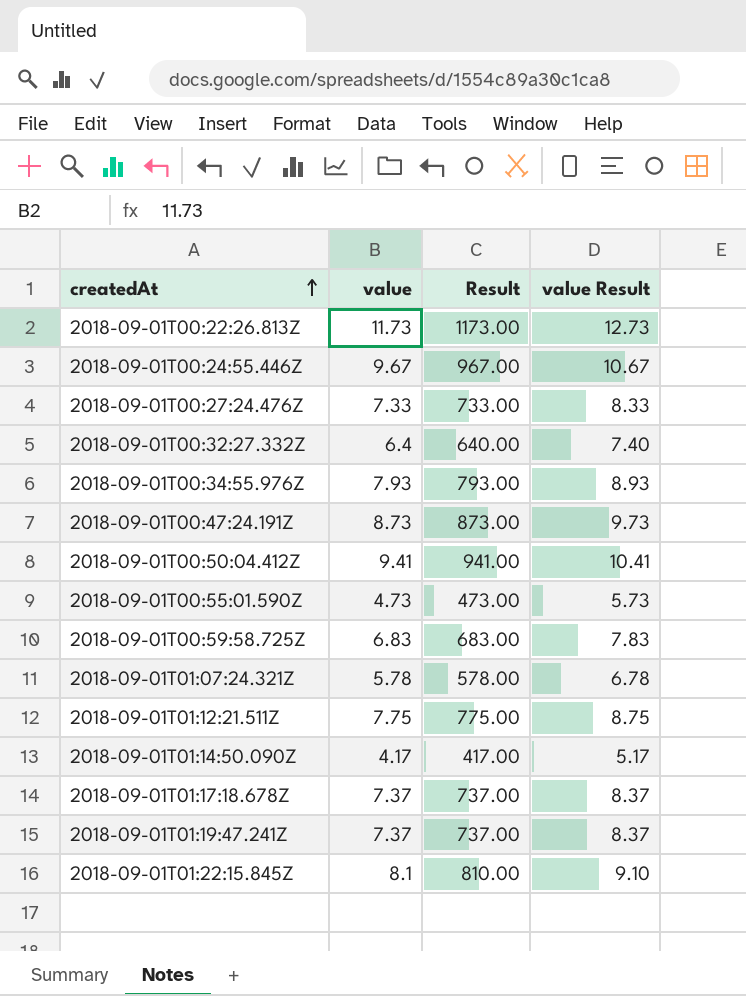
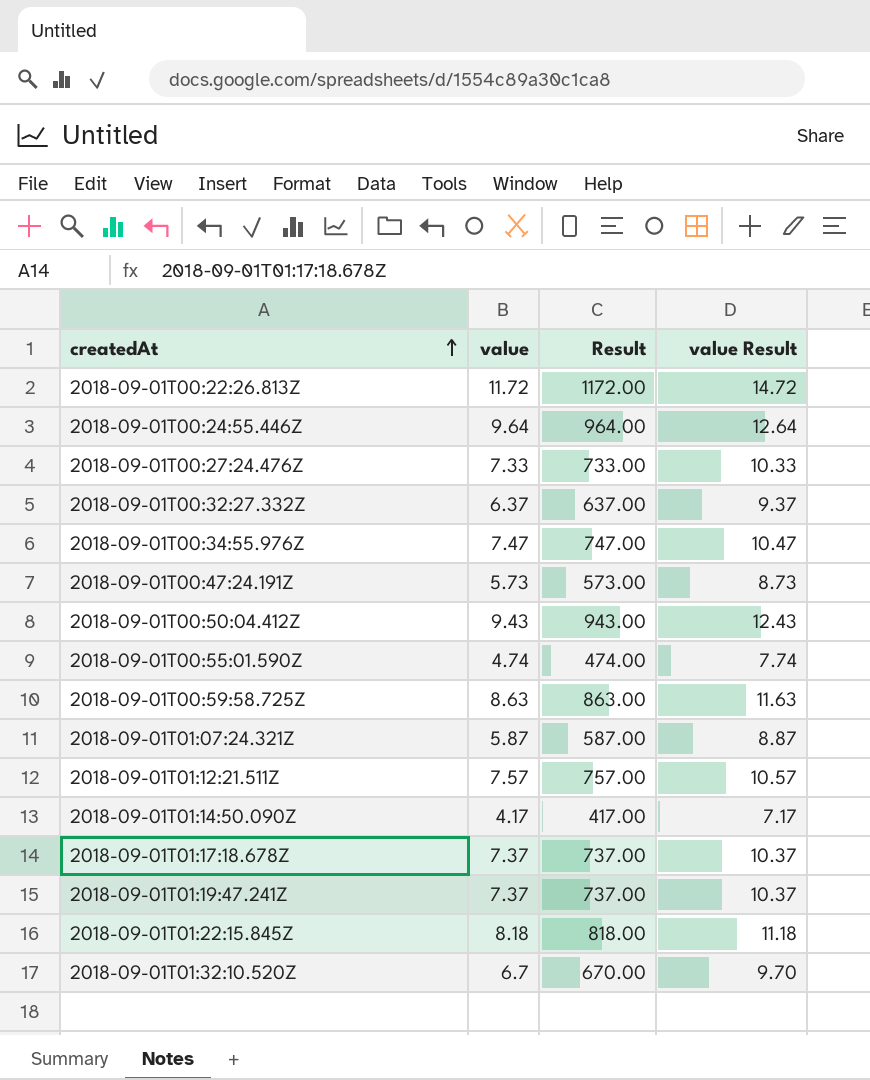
column value Result | formula: [value] + 1 -> [value] + 3
2018-09-01T00:22:26.813Z | value: 11.73 -> 11.72
2018-09-01T00:22:26.813Z | Result: 1173.00 -> 1172.00
2018-09-01T00:24:55.446Z | value: 9.67 -> 9.64
2018-09-01T00:24:55.446Z | Result: 967.00 -> 964.00
2018-09-01T00:32:27.332Z | value: 6.4 -> 6.37
2018-09-01T00:32:27.332Z | Result: 640.00 -> 637.00
2018-09-01T00:34:55.976Z | value: 7.93 -> 7.47
2018-09-01T00:34:55.976Z | Result: 793.00 -> 747.00
2018-09-01T00:47:24.191Z | value: 8.73 -> 5.73
2018-09-01T00:47:24.191Z | Result: 873.00 -> 573.00
2018-09-01T00:50:04.412Z | value: 9.41 -> 9.43
2018-09-01T00:50:04.412Z | Result: 941.00 -> 943.00
2018-09-01T00:55:01.590Z | value: 4.73 -> 4.74
2018-09-01T00:55:01.590Z | Result: 473.00 -> 474.00
2018-09-01T00:59:58.725Z | value: 6.83 -> 8.63
2018-09-01T00:59:58.725Z | Result: 683.00 -> 863.00
2018-09-01T01:07:24.321Z | value: 5.78 -> 5.87
2018-09-01T01:07:24.321Z | Result: 578.00 -> 587.00
2018-09-01T01:12:21.511Z | value: 7.75 -> 7.57
2018-09-01T01:12:21.511Z | Result: 775.00 -> 757.00
2018-09-01T01:22:15.845Z | value: 8.1 -> 8.18
2018-09-01T01:22:15.845Z | Result: 810.00 -> 818.00
row 2018-09-01T01:32:10.520Z: none -> 6.7 | 670.00 | 9.70

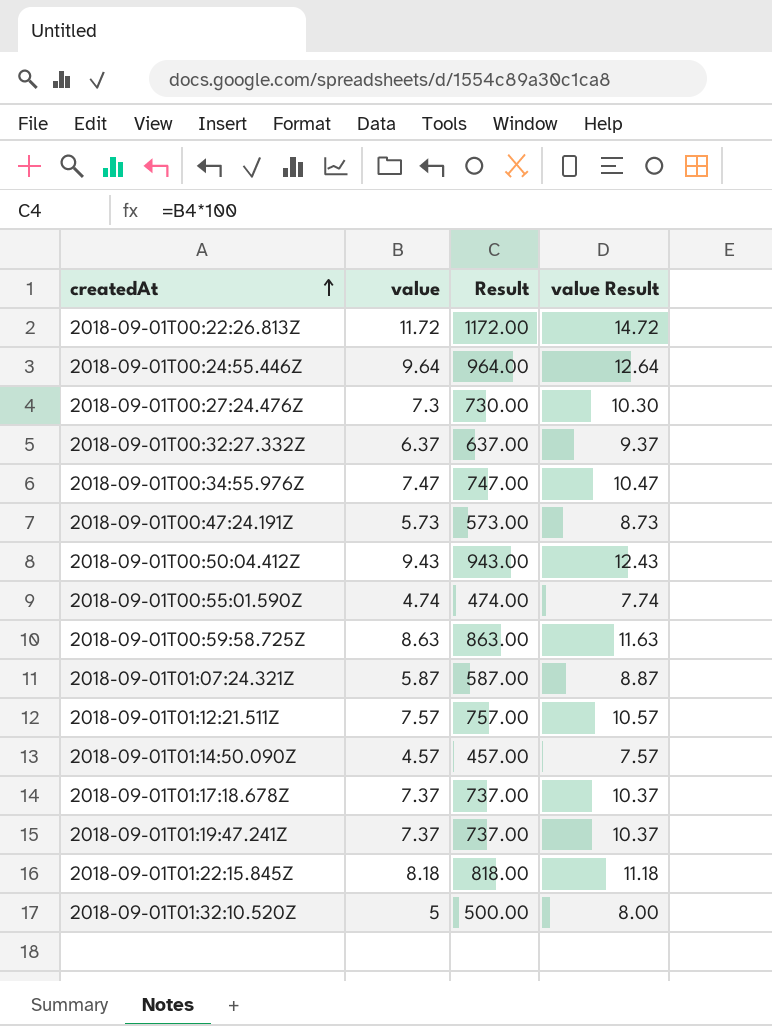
2018-09-01T00:27:24.476Z | value: 7.33 -> 7.3
2018-09-01T00:27:24.476Z | Result: 733.00 -> 730.00
2018-09-01T00:27:24.476Z | value Result: 10.33 -> 10.30
2018-09-01T01:14:50.090Z | value: 4.17 -> 4.57
2018-09-01T01:14:50.090Z | Result: 417.00 -> 457.00
2018-09-01T01:14:50.090Z | value Result: 7.17 -> 7.57
2018-09-01T01:32:10.520Z | value: 6.7 -> 5
2018-09-01T01:32:10.520Z | Result: 670.00 -> 500.00
2018-09-01T01:32:10.520Z | value Result: 9.70 -> 8.00

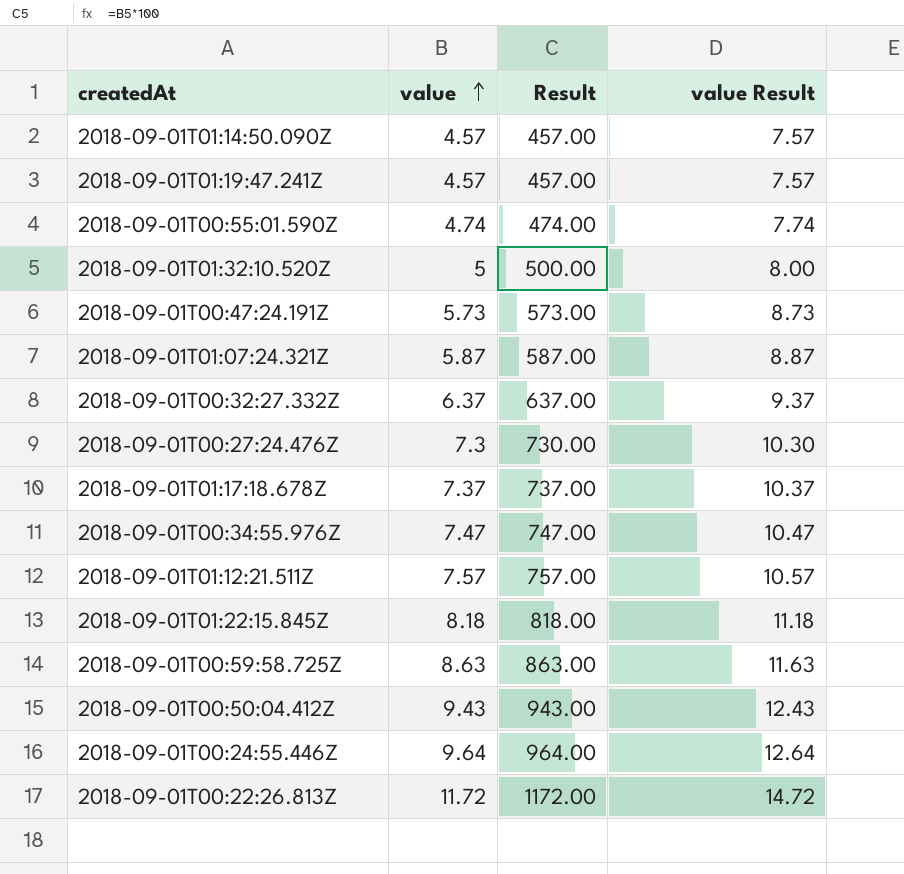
row order: createdAt ascending -> value ascending
2018-09-01T01:19:47.241Z | value: 7.37 -> 4.57
2018-09-01T01:19:47.241Z | Result: 737.00 -> 457.00
2018-09-01T01:19:47.241Z | value Result: 10.37 -> 7.57

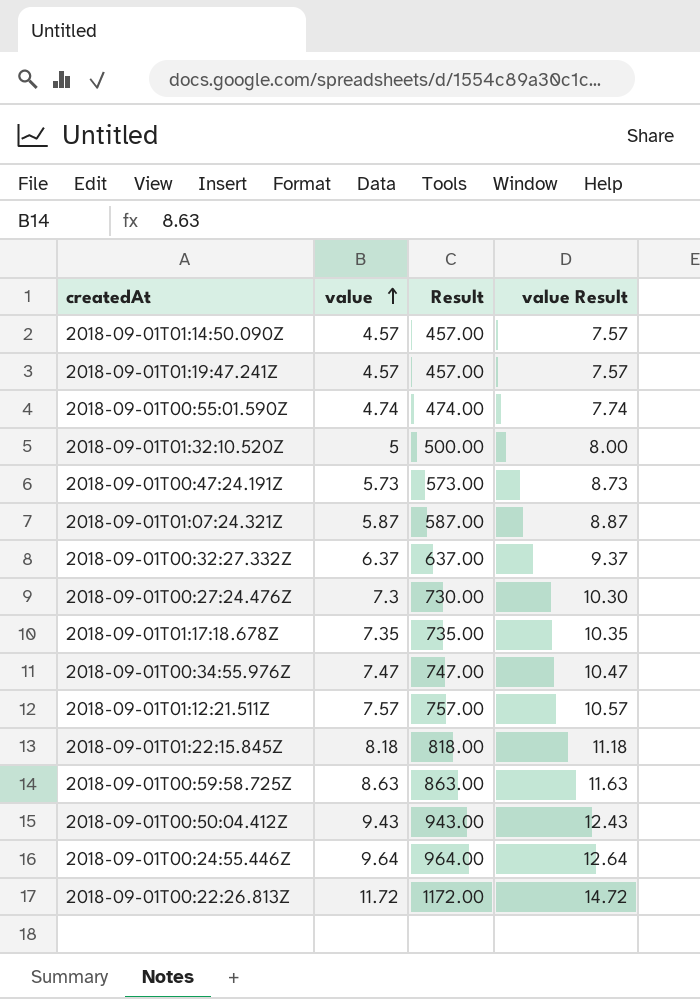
2018-09-01T01:17:18.678Z | value: 7.37 -> 7.35
2018-09-01T01:17:18.678Z | Result: 737.00 -> 735.00
2018-09-01T01:17:18.678Z | value Result: 10.37 -> 10.35

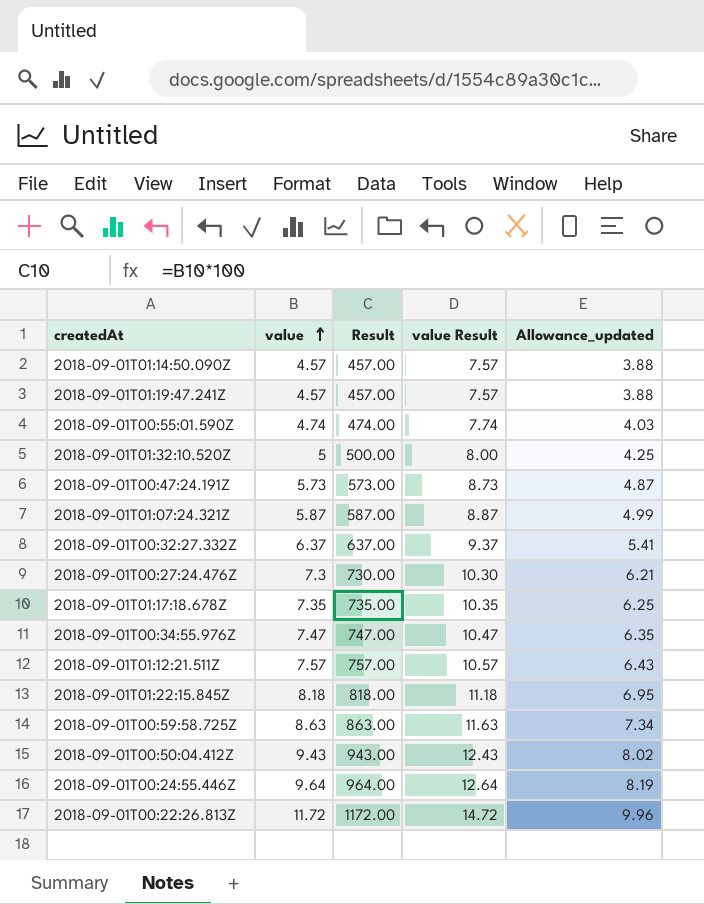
column Allowance_updated | formula: none -> [value] * 0.85

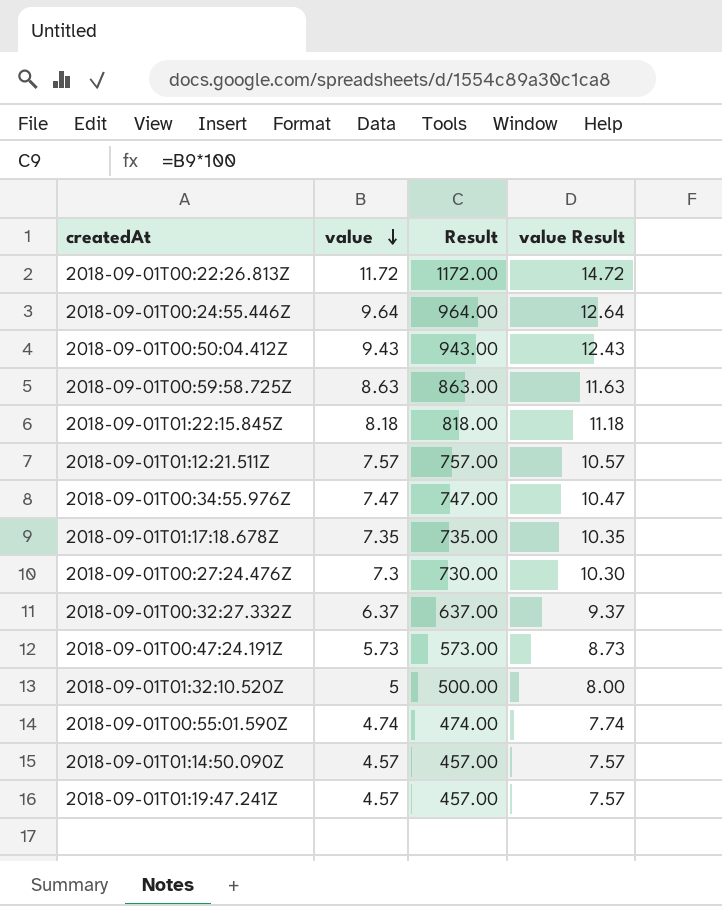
row order: value ascending -> value descending
column Allowance_updated | formula: [value] * 0.85 -> none
row 2018-09-01T01:07:24.321Z: 5.87 | 587.00 | 8.87 | 4.99 -> none

